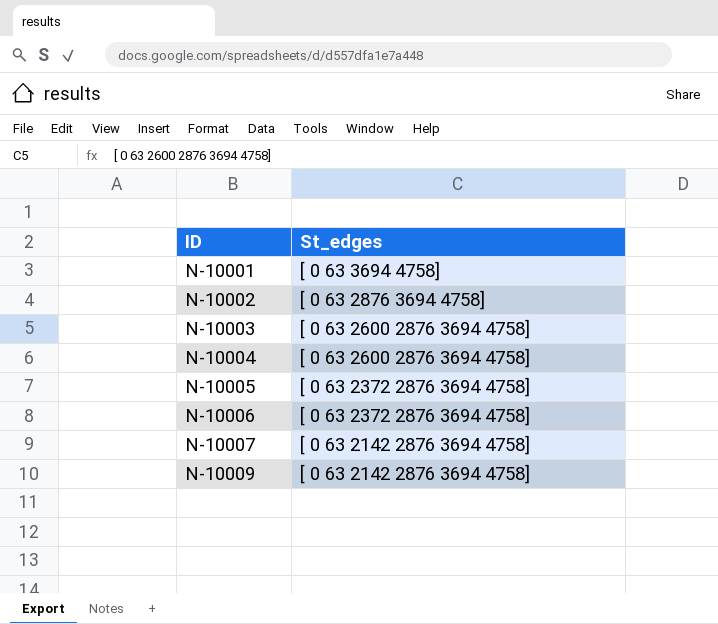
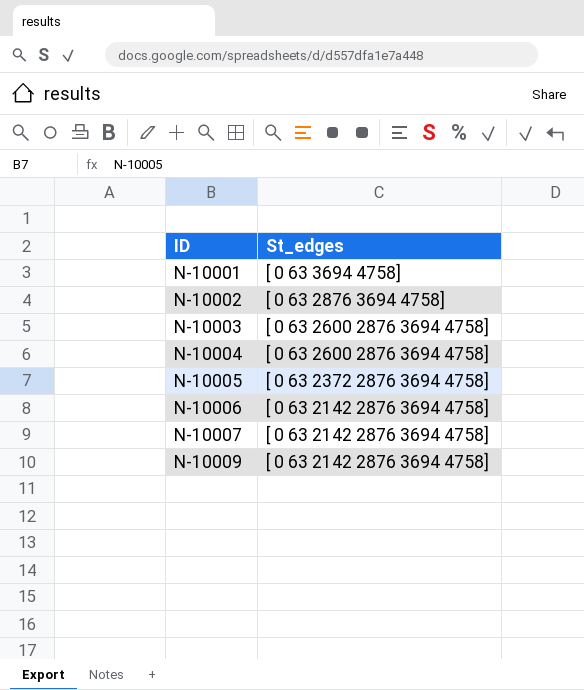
N-10006 | St_edges: [ 0 63 2372 2876 3694 4758] -> [ 0 63 2142 2876 3694 4758]

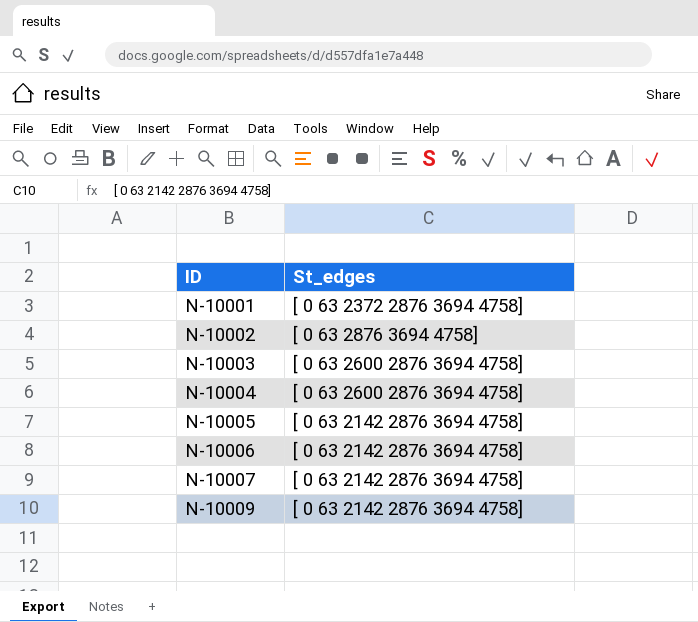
N-10001 | St_edges: [ 0 63 3694 4758] -> [ 0 63 2372 2876 3694 4758]
N-10005 | St_edges: [ 0 63 2372 2876 3694 4758] -> [ 0 63 2142 2876 3694 4758]

